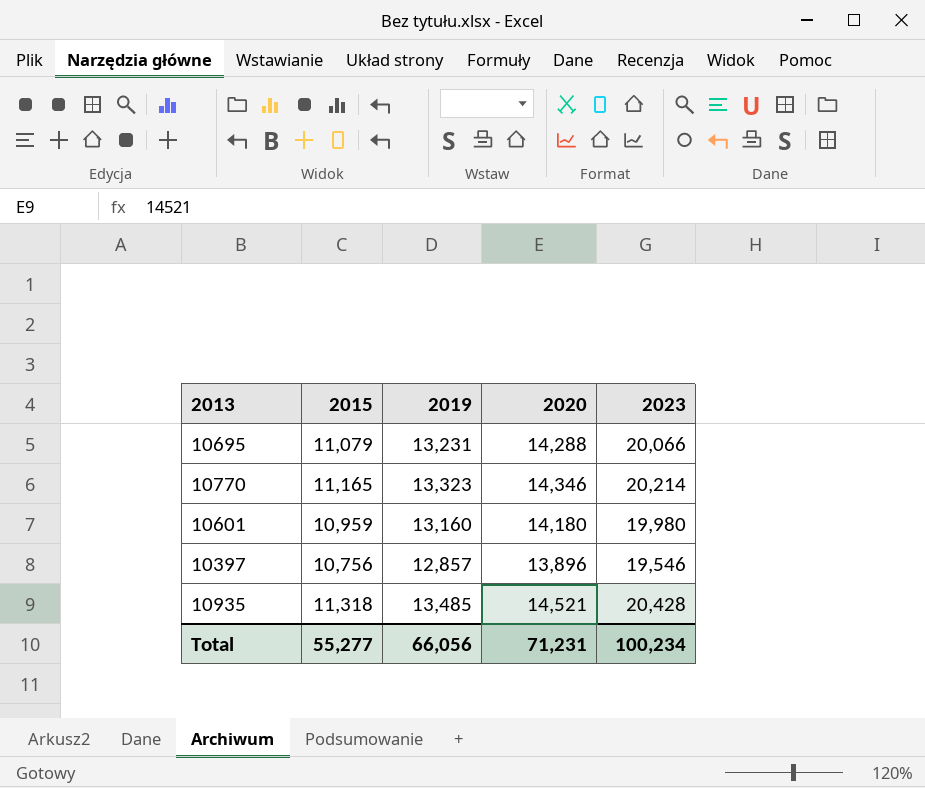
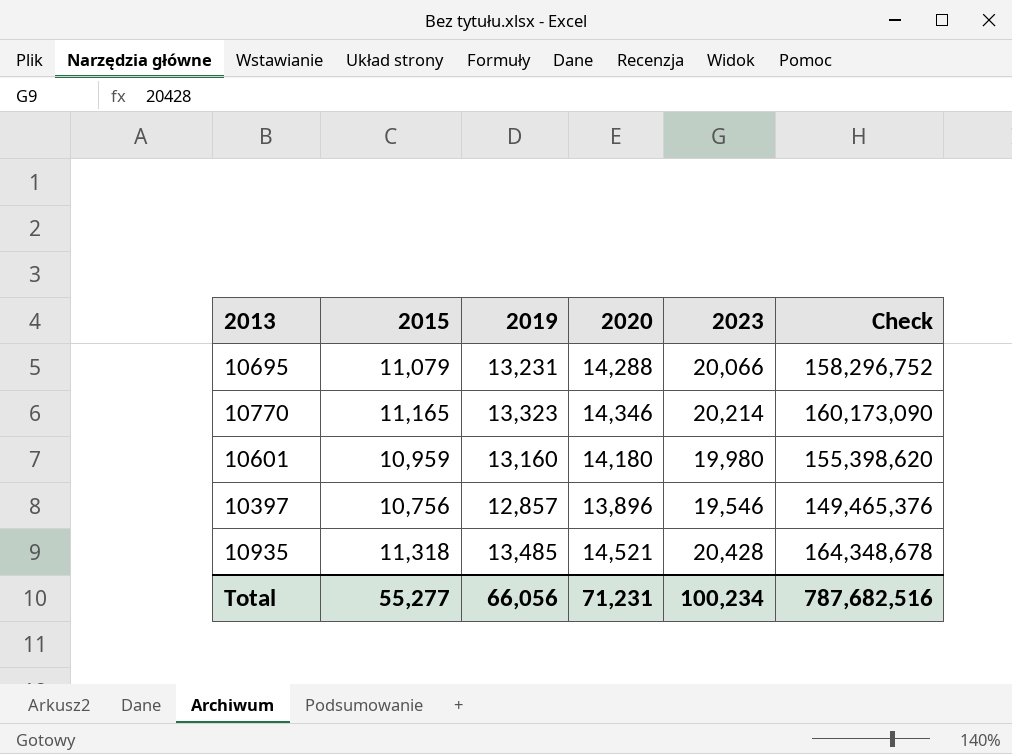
column Check | formula: none -> [2015] * [2020]

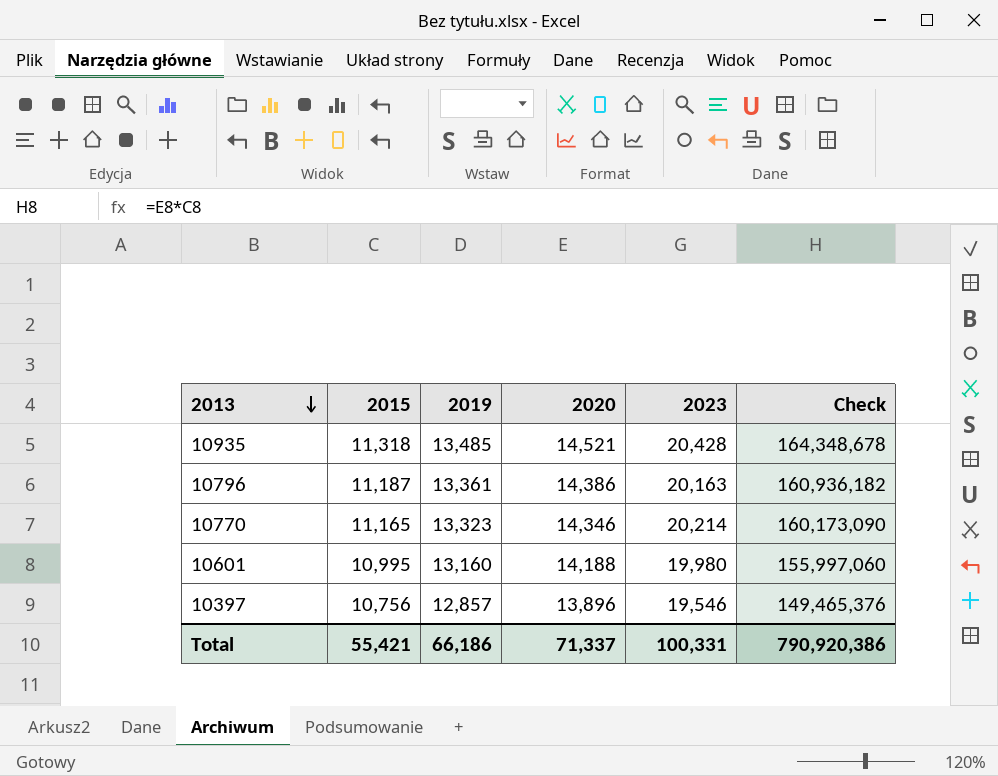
row order: none -> 2013 descending
row 10695: 11,079 | 13,231 | 14,288 | 20,066 | 158,296,752 -> none
row 10796: none -> 11,187 | 13,361 | 14,386 | 20,163 | 160,936,182
10601 | 2015: 10,959 -> 10,995
10601 | 2020: 14,180 -> 14,188
10601 | Check: 155,398,620 -> 155,997,060
Total | 2015: 55,277 -> 55,421
Total | 2019: 66,056 -> 66,186
Total | 2020: 71,231 -> 71,337
Total | 2023: 100,234 -> 100,331
Total | Check: 787,682,516 -> 790,920,386

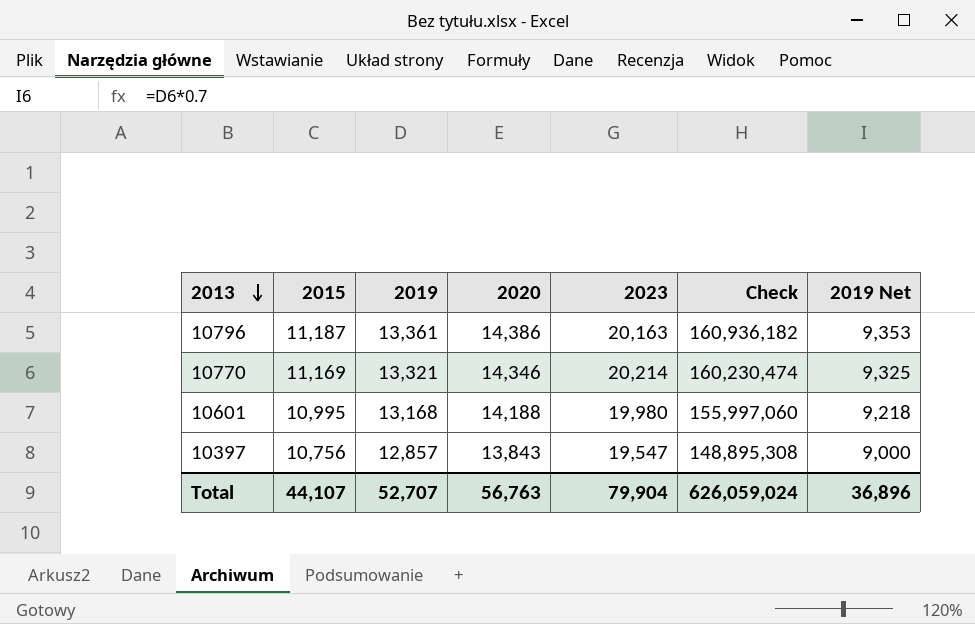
column 2019 Net | formula: none -> [2019] * 0.7
row 10935: 11,318 | 13,485 | 14,521 | 20,428 | 164,348,678 -> none
10770 | 2015: 11,165 -> 11,169
10770 | 2019: 13,323 -> 13,321
10770 | Check: 160,173,090 -> 160,230,474
10601 | 2019: 13,160 -> 13,168
10397 | 2020: 13,896 -> 13,843
10397 | 2023: 19,546 -> 19,547
10397 | Check: 149,465,376 -> 148,895,308
Total | 2015: 55,421 -> 44,107
Total | 2019: 66,186 -> 52,707
Total | 2020: 71,337 -> 56,763
Total | 2023: 100,331 -> 79,904
Total | Check: 790,920,386 -> 626,059,024

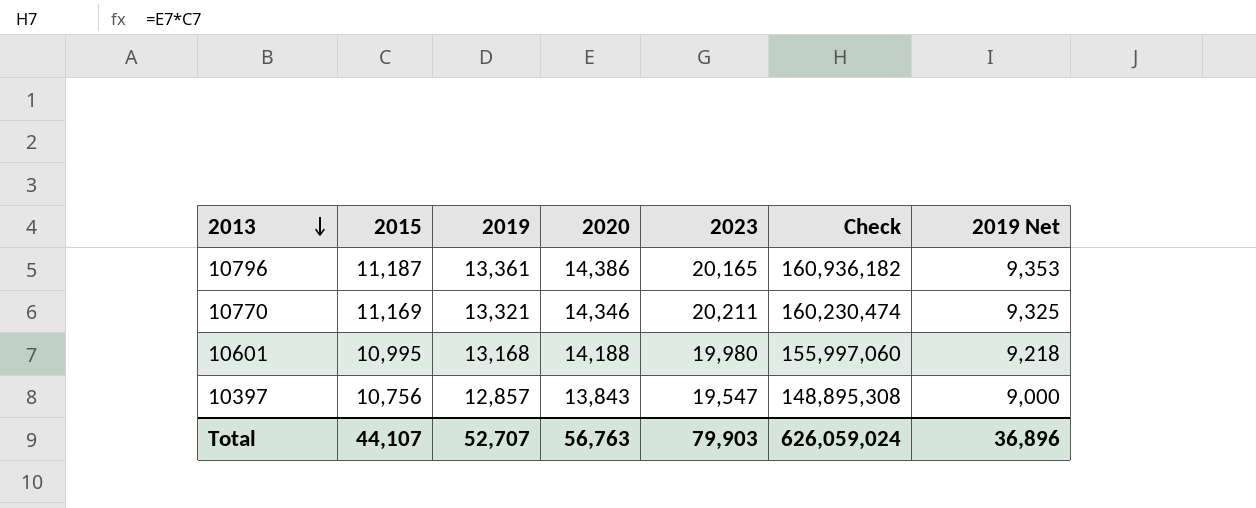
10796 | 2023: 20,163 -> 20,165
10770 | 2023: 20,214 -> 20,211
Total | 2023: 79,904 -> 79,903

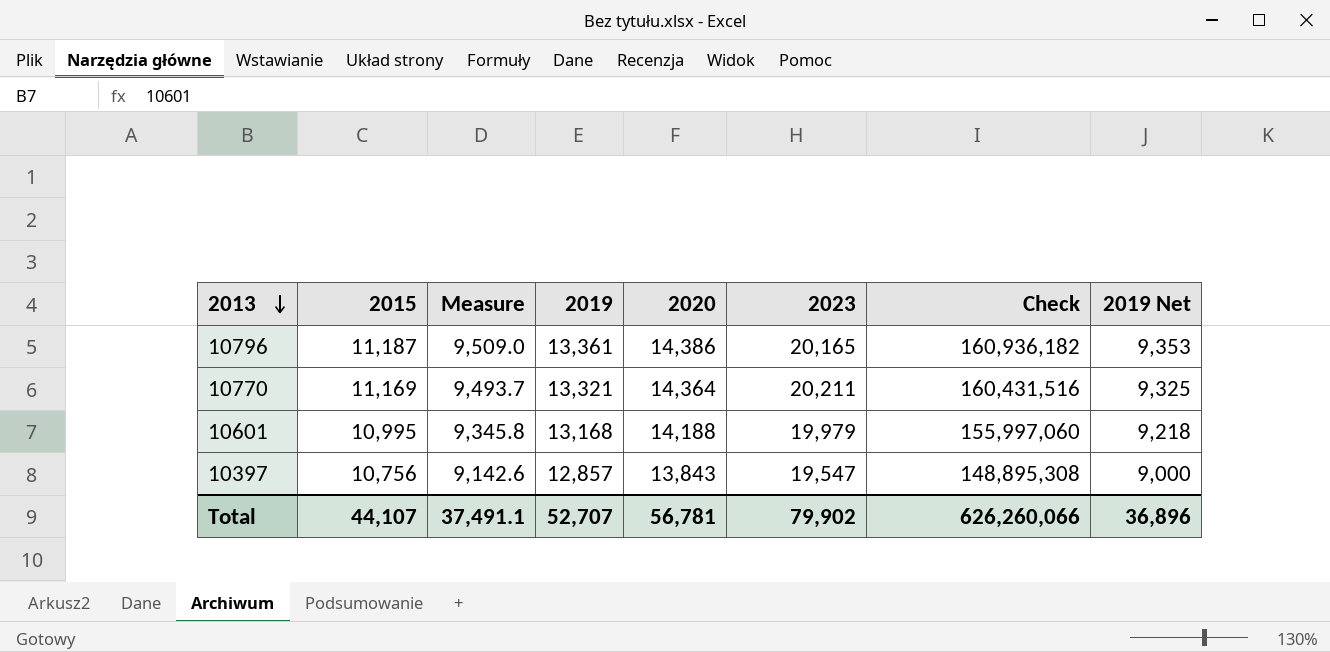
column Measure | formula: none -> [2015] * 0.85
10770 | 2020: 14,346 -> 14,364
10770 | Check: 160,230,474 -> 160,431,516
10601 | 2023: 19,980 -> 19,979
Total | 2020: 56,763 -> 56,781
Total | 2023: 79,903 -> 79,902
Total | Check: 626,059,024 -> 626,260,066

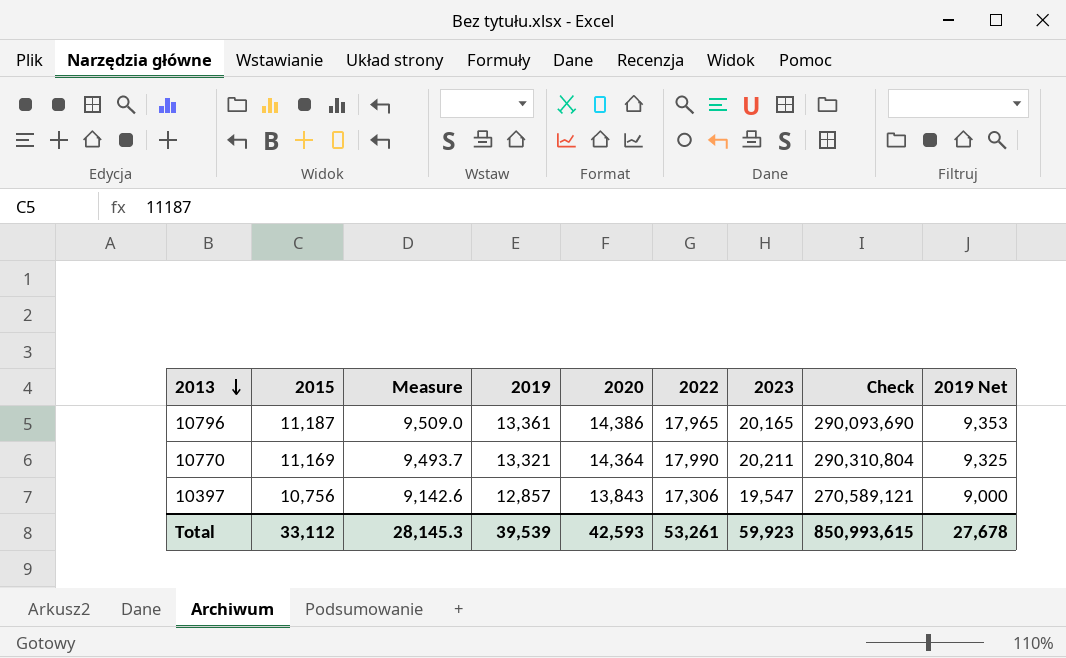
column 2022 | position: none -> 6
column Check | formula: [2015] * [2020] -> [2020] * [2023]
row 10601: 10,995 | 9,345.8 | 13,168 | 14,188 | 19,979 | 155,997,060 | 9,218 -> none
Total | 2015: 44,107 -> 33,112
Total | Measure: 37,491.1 -> 28,145.3
Total | 2019: 52,707 -> 39,539
Total | 2020: 56,781 -> 42,593
Total | 2023: 79,902 -> 59,923
Total | Check: 626,260,066 -> 850,993,615
Total | 2019 Net: 36,896 -> 27,678

